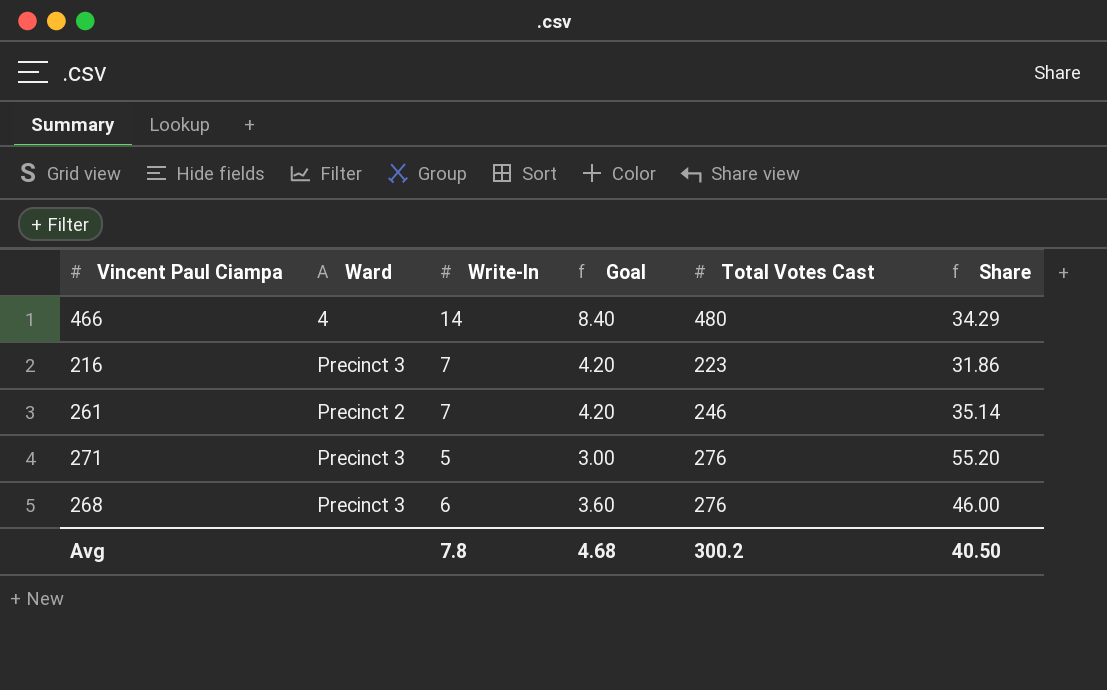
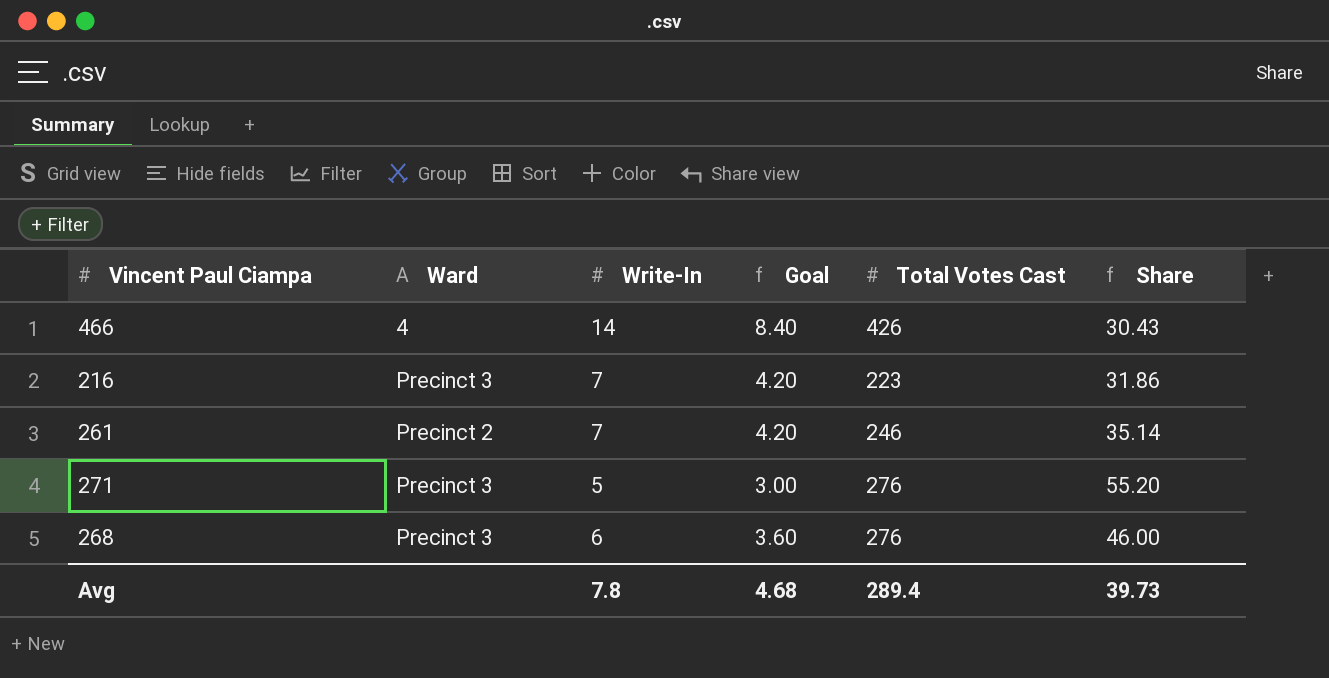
466 | Total Votes Cast: 480 -> 426
466 | Share: 34.29 -> 30.43
Avg | Total Votes Cast: 300.2 -> 289.4
Avg | Share: 40.50 -> 39.73

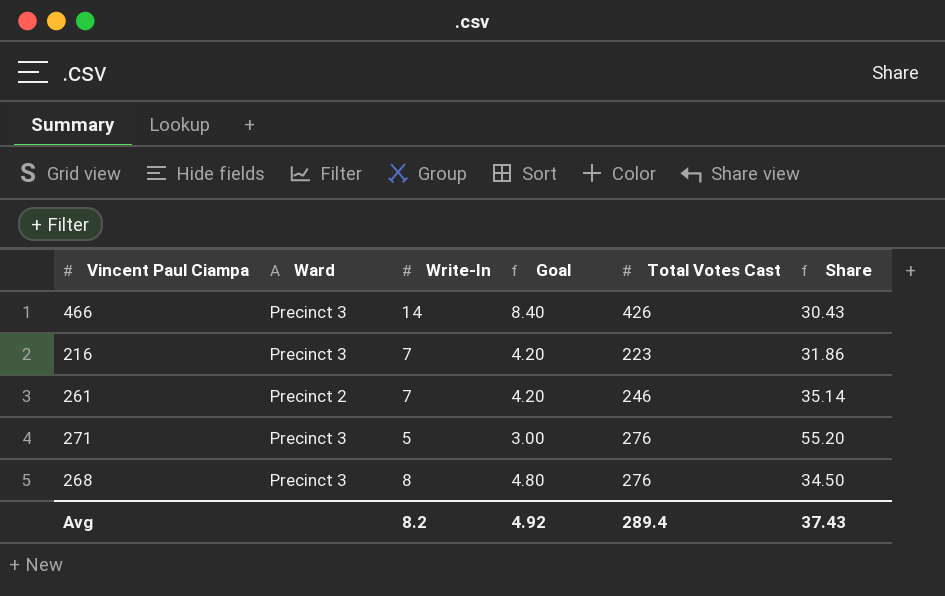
466 | Ward: 4 -> Precinct 3
268 | Write-In: 6 -> 8
268 | Goal: 3.60 -> 4.80
268 | Share: 46.00 -> 34.50
Avg | Write-In: 7.8 -> 8.2
Avg | Goal: 4.68 -> 4.92
Avg | Share: 39.73 -> 37.43

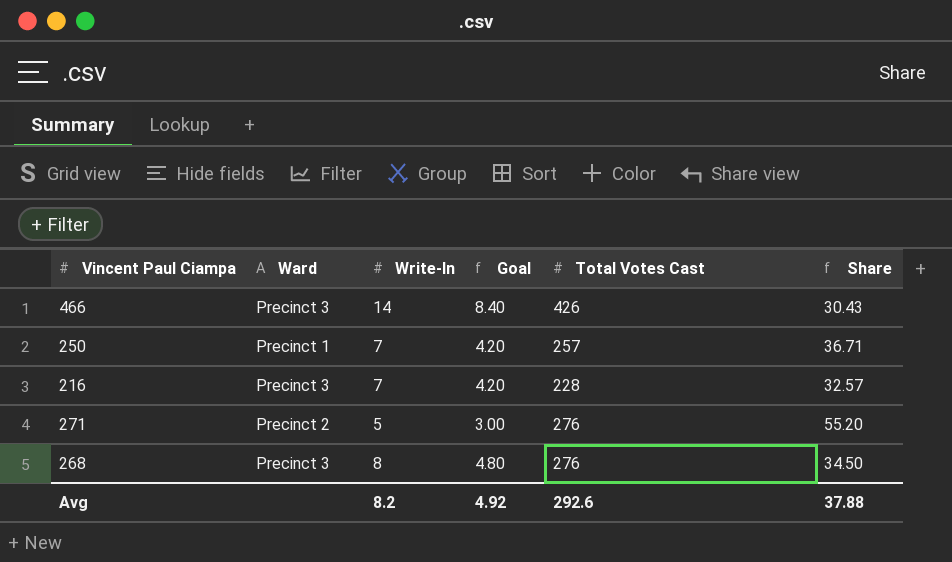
row 261: Precinct 2 | 7 | 4.20 | 246 | 35.14 -> none
row 250: none -> Precinct 1 | 7 | 4.20 | 257 | 36.71
216 | Total Votes Cast: 223 -> 228
216 | Share: 31.86 -> 32.57
271 | Ward: Precinct 3 -> Precinct 2
Avg | Total Votes Cast: 289.4 -> 292.6
Avg | Share: 37.43 -> 37.88

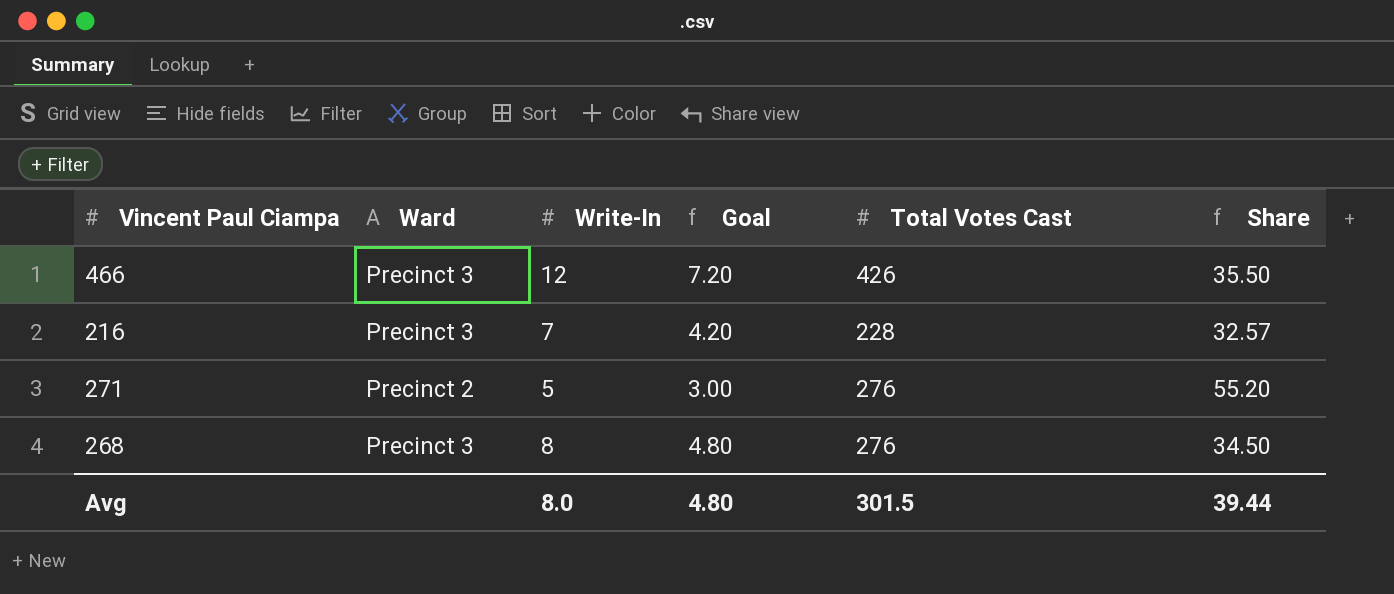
row 250: Precinct 1 | 7 | 4.20 | 257 | 36.71 -> none
466 | Write-In: 14 -> 12
466 | Goal: 8.40 -> 7.20
466 | Share: 30.43 -> 35.50
Avg | Write-In: 8.2 -> 8.0
Avg | Goal: 4.92 -> 4.80
Avg | Total Votes Cast: 292.6 -> 301.5
Avg | Share: 37.88 -> 39.44

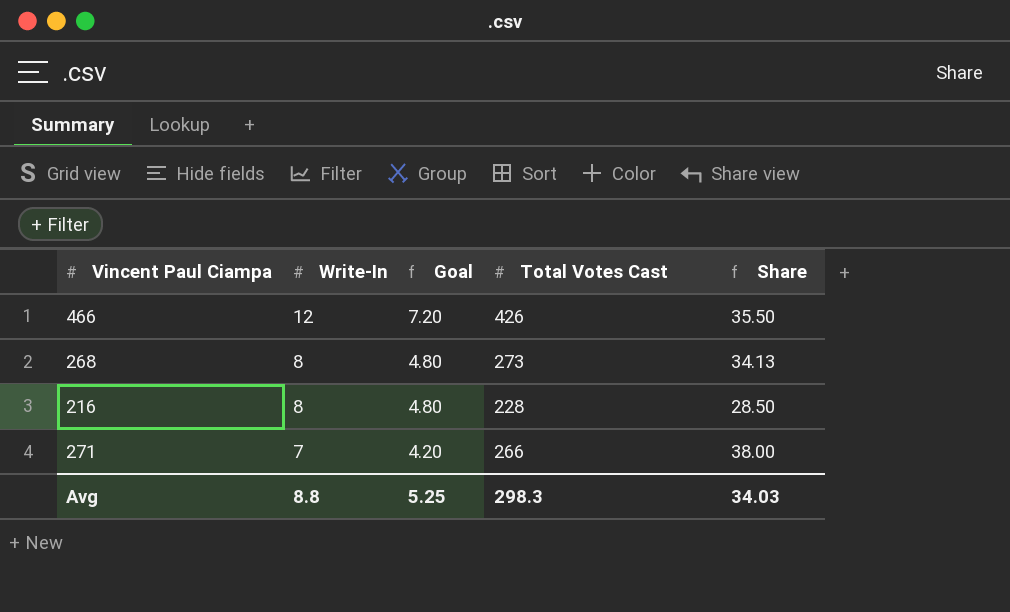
row order: none -> Write-In descending
column Ward | position: 2 -> none
268 | Total Votes Cast: 276 -> 273
268 | Share: 34.50 -> 34.13
216 | Write-In: 7 -> 8
216 | Goal: 4.20 -> 4.80
216 | Share: 32.57 -> 28.50
271 | Write-In: 5 -> 7
271 | Goal: 3.00 -> 4.20
271 | Total Votes Cast: 276 -> 266
271 | Share: 55.20 -> 38.00
Avg | Write-In: 8.0 -> 8.8
Avg | Goal: 4.80 -> 5.25
Avg | Total Votes Cast: 301.5 -> 298.3
Avg | Share: 39.44 -> 34.03

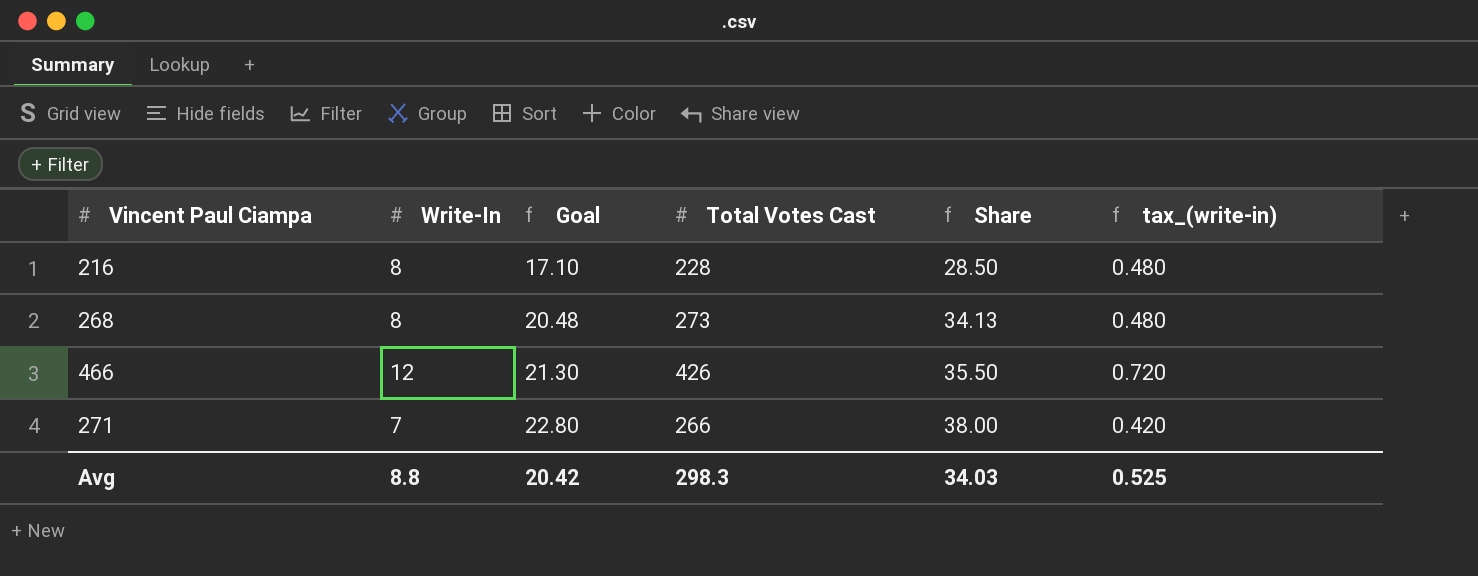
row order: Write-In descending -> Goal ascending
column Goal | formula: [Write-In] * 0.6 -> [Share] * 0.6
column tax_(write-in) | formula: none -> [Write-In] * 0.06
Avg | Goal: 5.25 -> 20.42

